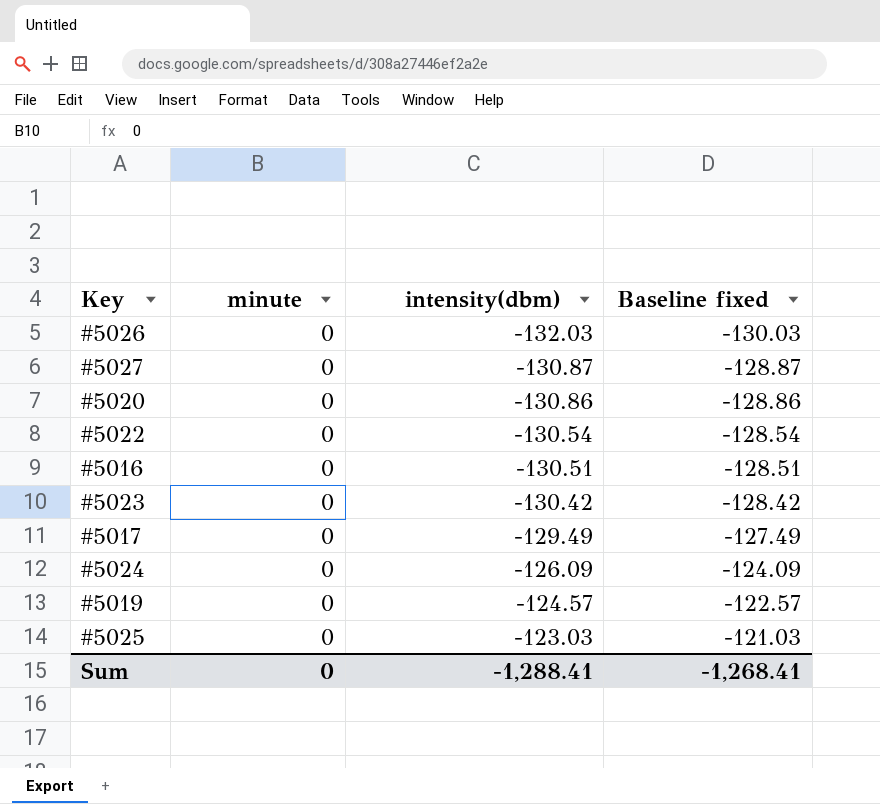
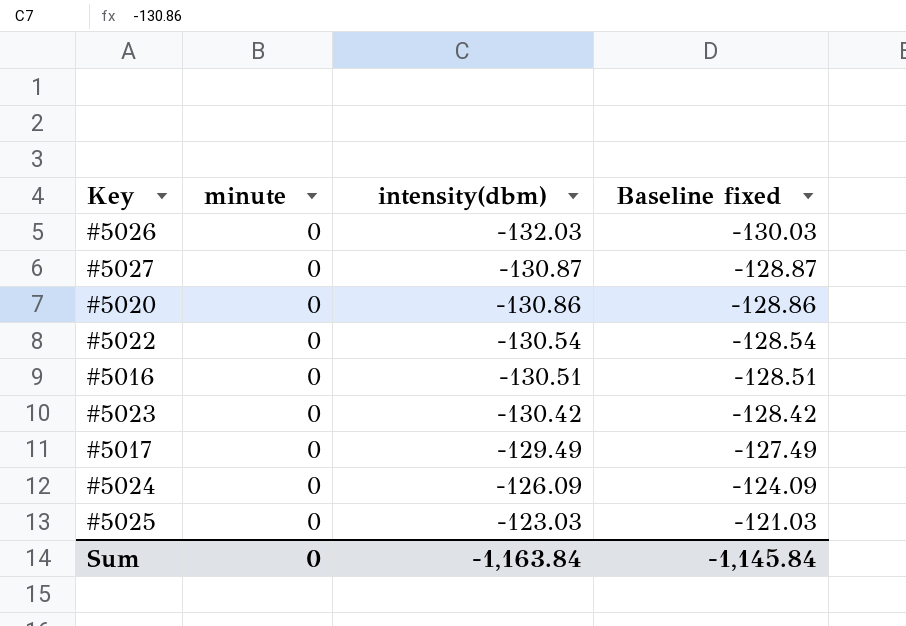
row #5019: 0 | -124.57 | -122.57 -> none
Sum | intensity(dbm): -1,288.41 -> -1,163.84
Sum | Baseline fixed: -1,268.41 -> -1,145.84

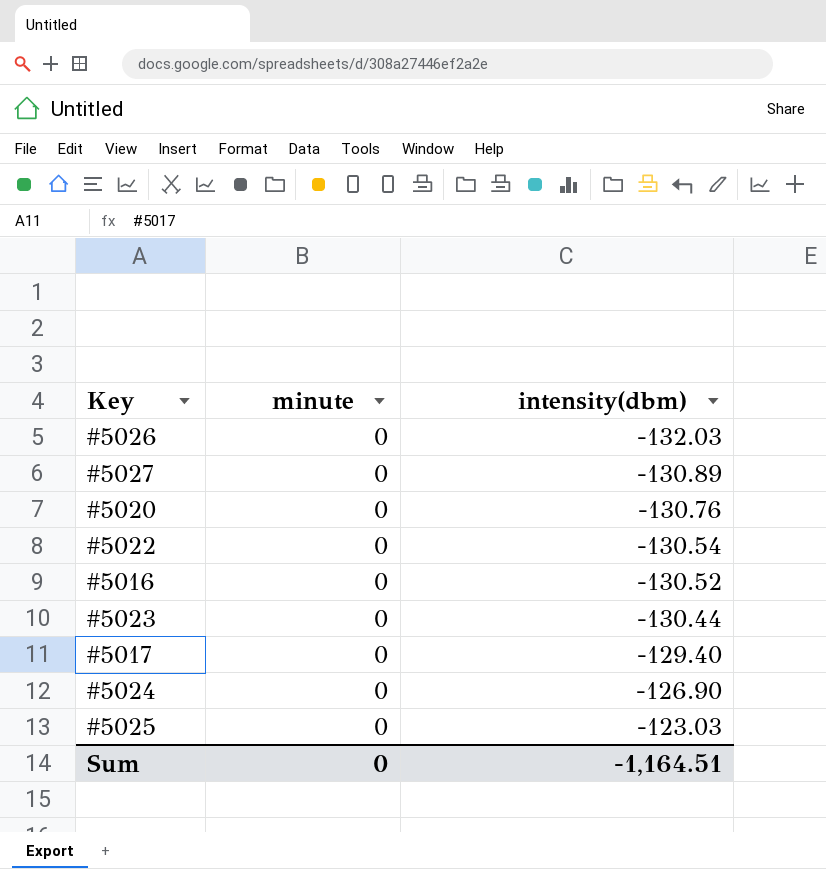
column Baseline fixed | formula: [intensity(dbm)] + 2 -> none
#5027 | intensity(dbm): -130.87 -> -130.89
#5020 | intensity(dbm): -130.86 -> -130.76
#5016 | intensity(dbm): -130.51 -> -130.52
#5023 | intensity(dbm): -130.42 -> -130.44
#5017 | intensity(dbm): -129.49 -> -129.40
#5024 | intensity(dbm): -126.09 -> -126.90
Sum | intensity(dbm): -1,163.84 -> -1,164.51

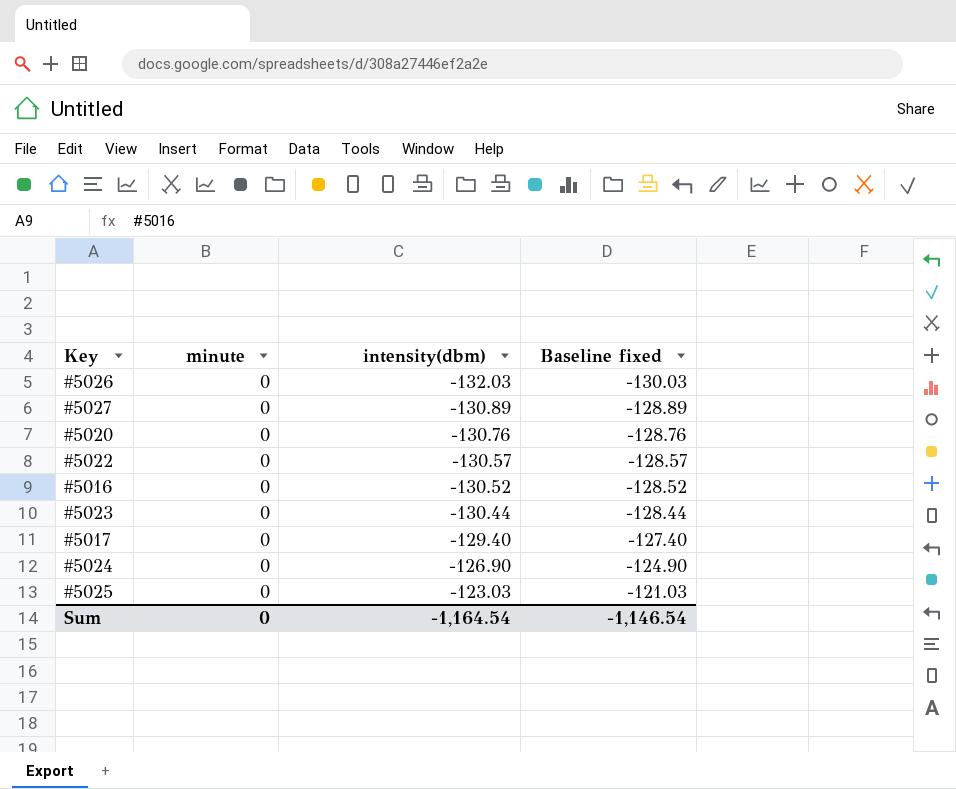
column Baseline fixed | formula: none -> [intensity(dbm)] + 2
#5022 | intensity(dbm): -130.54 -> -130.57
Sum | intensity(dbm): -1,164.51 -> -1,164.54

